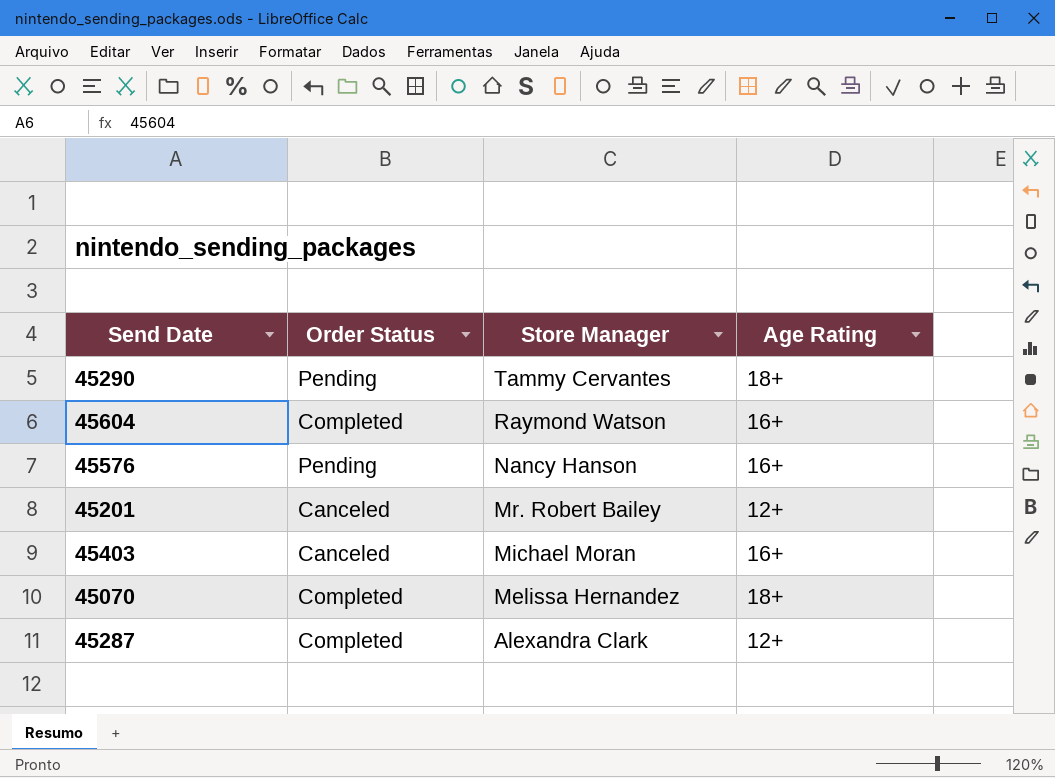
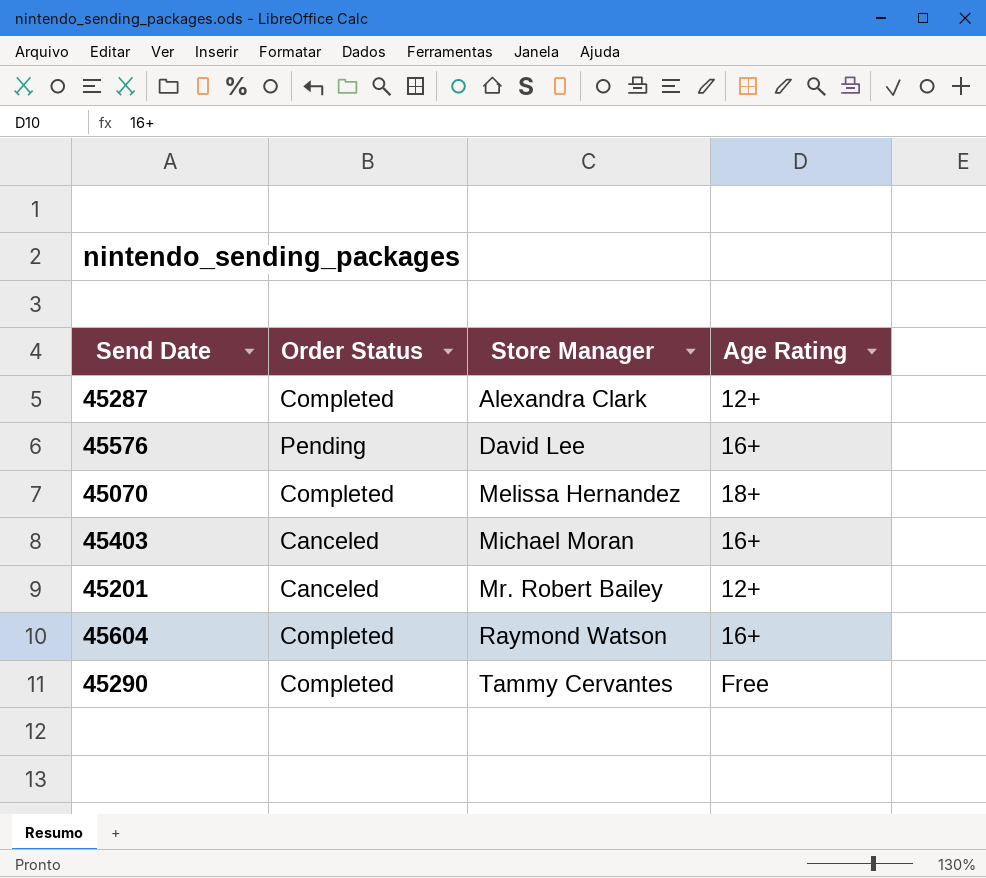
row order: Store Manager descending -> Store Manager ascending
45576 | Store Manager: Nancy Hanson -> David Lee
45290 | Order Status: Pending -> Completed
45290 | Age Rating: 18+ -> Free

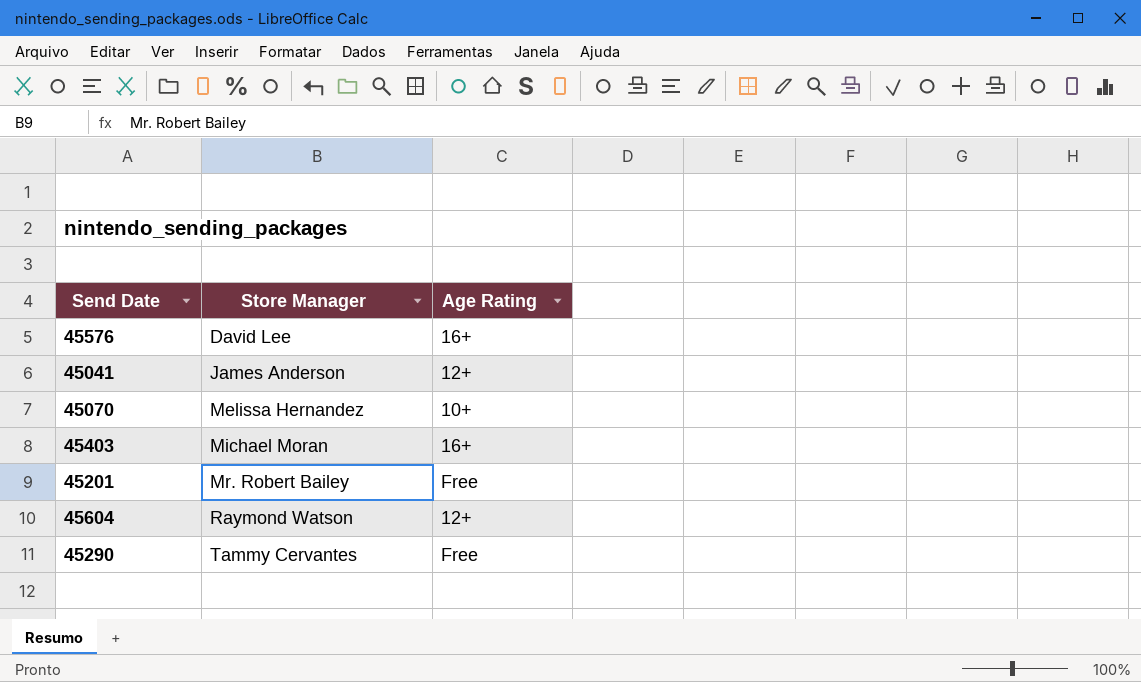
column Order Status | position: 2 -> none
row 45287: Completed | Alexandra Clark | 12+ -> none
row 45041: none -> James Anderson | 12+
45070 | Age Rating: 18+ -> 10+
45201 | Age Rating: 12+ -> Free
45604 | Age Rating: 16+ -> 12+

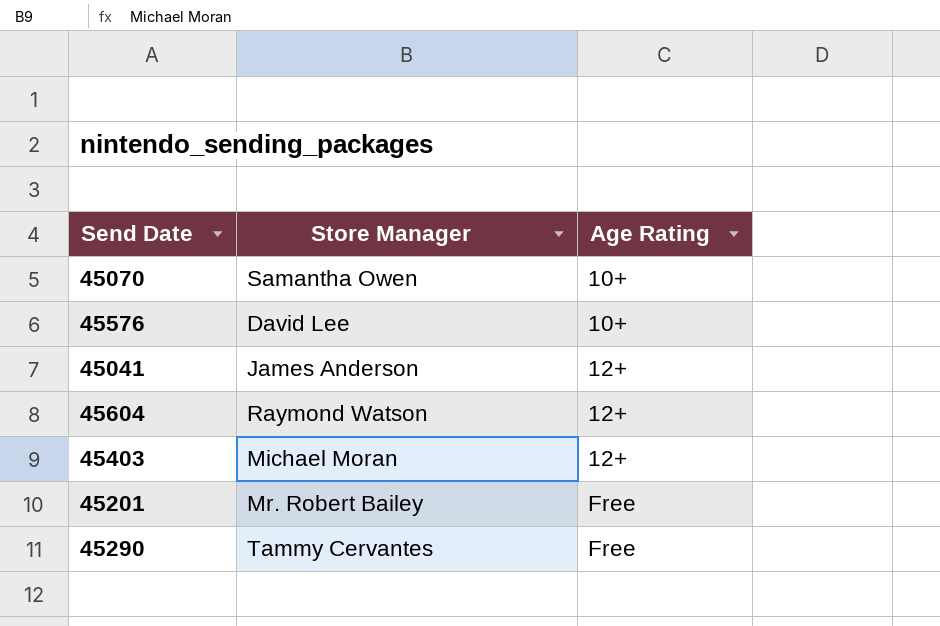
row order: Store Manager ascending -> Age Rating ascending
45070 | Store Manager: Melissa Hernandez -> Samantha Owen
45576 | Age Rating: 16+ -> 10+
45403 | Age Rating: 16+ -> 12+

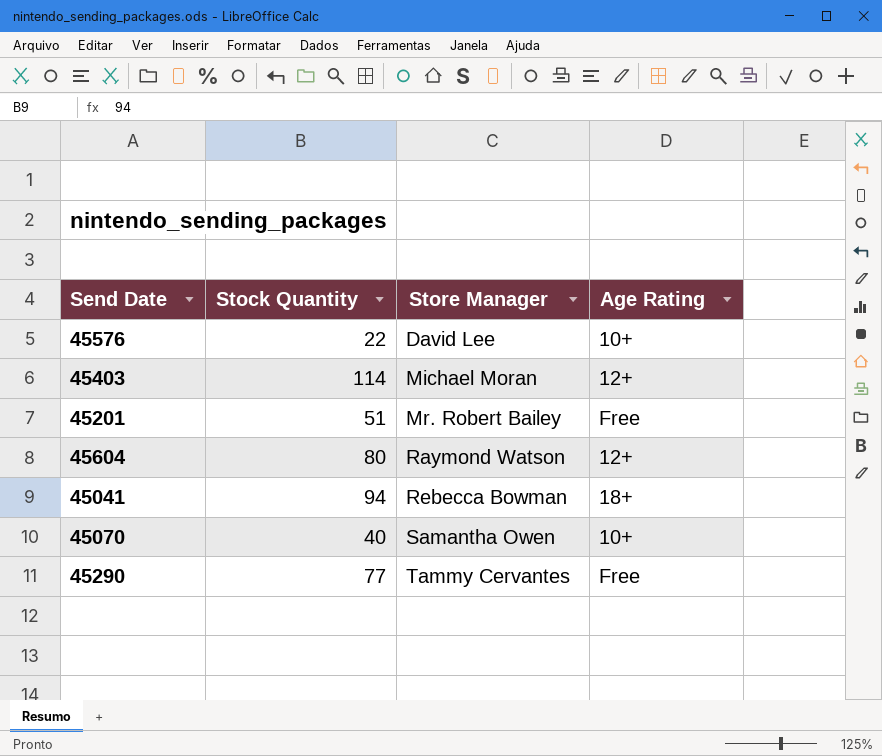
row order: Age Rating ascending -> Store Manager ascending
column Stock Quantity | position: none -> 2
45041 | Store Manager: James Anderson -> Rebecca Bowman
45041 | Age Rating: 12+ -> 18+

